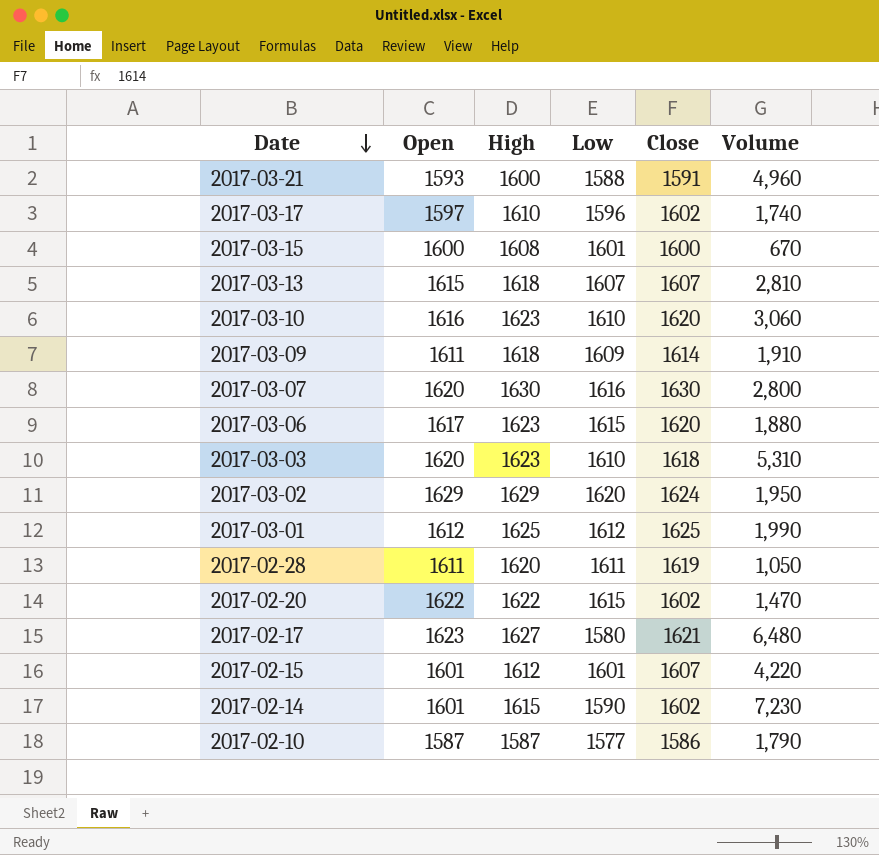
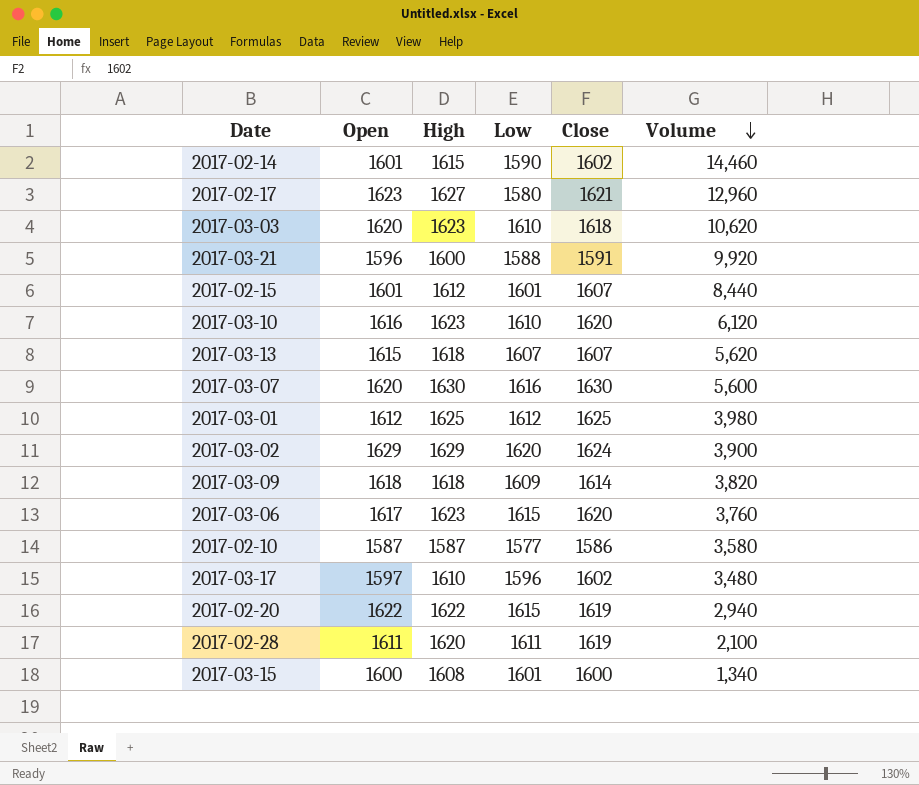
row order: Date descending -> Volume descending
2017-02-14 | Volume: 7,230 -> 14,460
2017-02-17 | Volume: 6,480 -> 12,960
2017-03-03 | Volume: 5,310 -> 10,620
2017-03-21 | Open: 1593 -> 1596
2017-03-21 | Volume: 4,960 -> 9,920
2017-02-15 | Volume: 4,220 -> 8,440
2017-03-10 | Volume: 3,060 -> 6,120
2017-03-13 | Volume: 2,810 -> 5,620
2017-03-07 | Volume: 2,800 -> 5,600
2017-03-01 | Volume: 1,990 -> 3,980
2017-03-02 | Volume: 1,950 -> 3,900
2017-03-09 | Open: 1611 -> 1618
2017-03-09 | Volume: 1,910 -> 3,820
2017-03-06 | Volume: 1,880 -> 3,760
2017-02-10 | Volume: 1,790 -> 3,580
2017-03-17 | Volume: 1,740 -> 3,480
2017-02-20 | Close: 1602 -> 1619
2017-02-20 | Volume: 1,470 -> 2,940
2017-02-28 | Volume: 1,050 -> 2,100
2017-03-15 | Volume: 670 -> 1,340

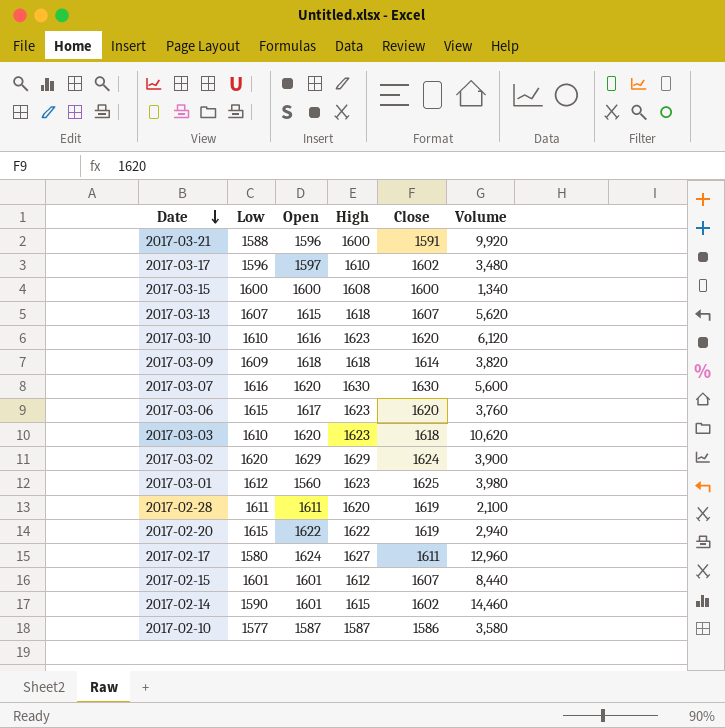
row order: Volume descending -> Date descending
column Low | position: 4 -> 2
2017-03-15 | Low: 1601 -> 1600
2017-03-01 | Open: 1612 -> 1560
2017-03-01 | High: 1625 -> 1623
2017-02-17 | Open: 1623 -> 1624
2017-02-17 | Close: 1621 -> 1611

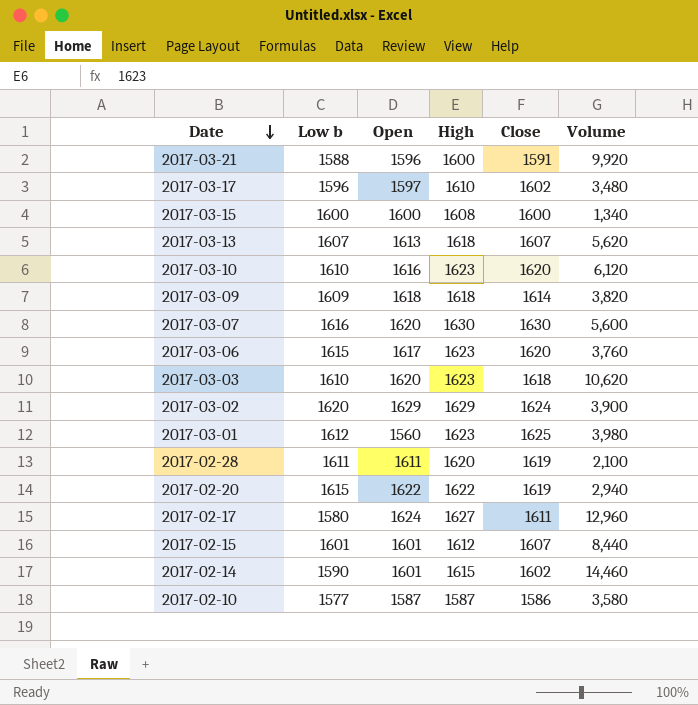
column name: Low -> Low b
2017-03-13 | Open: 1615 -> 1613

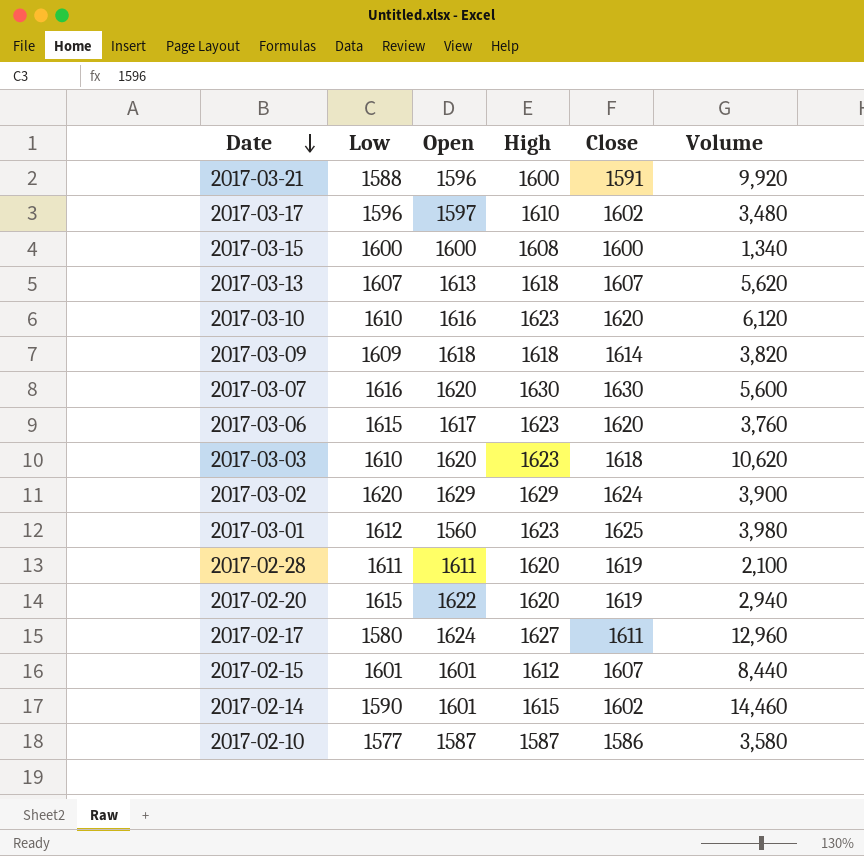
column name: Low b -> Low
2017-02-20 | High: 1622 -> 1620

